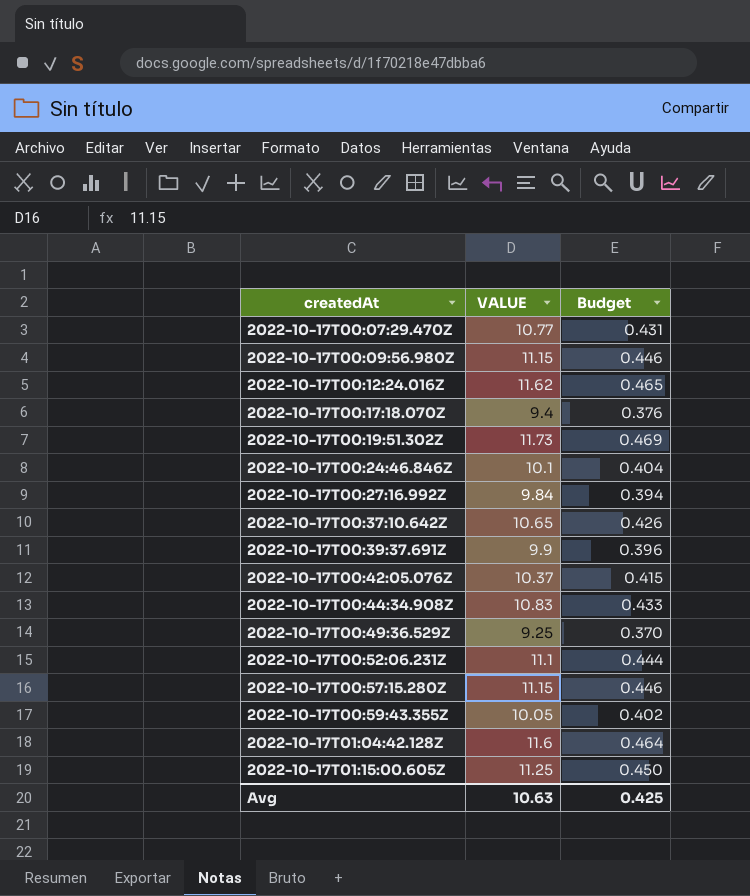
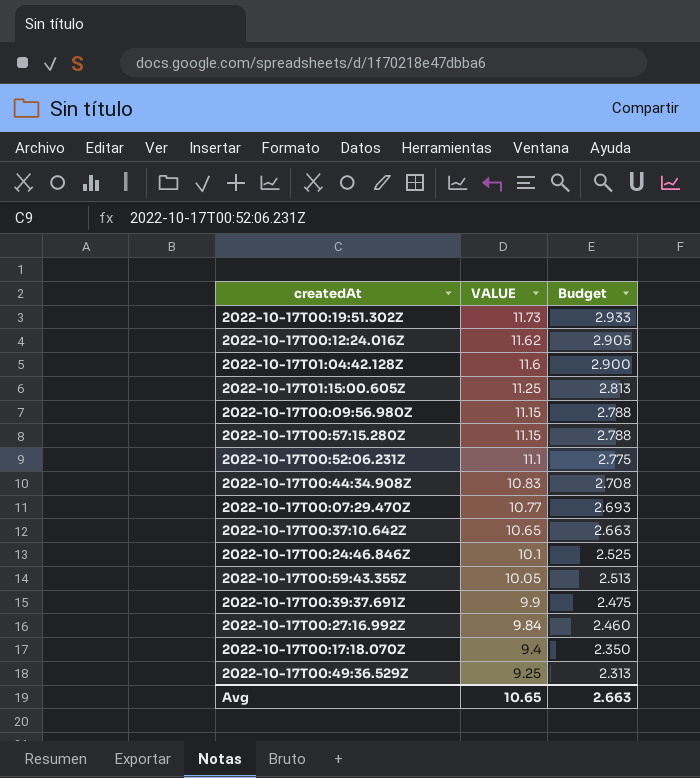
row order: createdAt ascending -> VALUE descending
column Budget | formula: [VALUE] * 0.04 -> [VALUE] * 0.25
row 2022-10-17T00:42:05.076Z: 10.37 | 0.415 -> none
Avg | VALUE: 10.63 -> 10.65
Avg | Budget: 0.425 -> 2.663

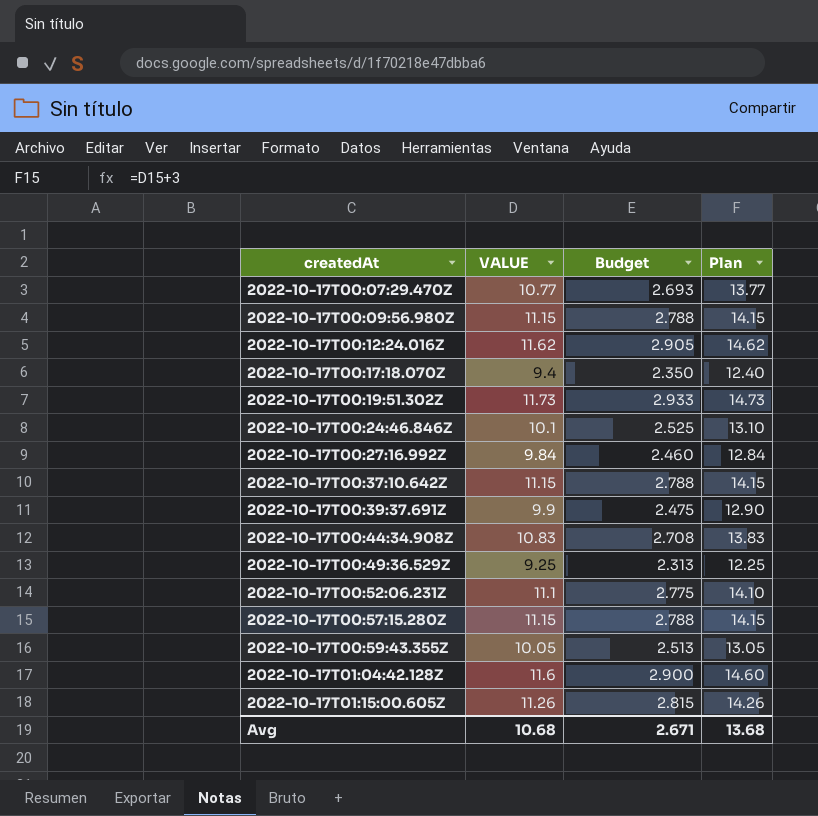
row order: VALUE descending -> createdAt ascending
column Plan | formula: none -> [VALUE] + 3
2022-10-17T00:37:10.642Z | VALUE: 10.65 -> 11.15
2022-10-17T00:37:10.642Z | Budget: 2.663 -> 2.788
2022-10-17T01:15:00.605Z | VALUE: 11.25 -> 11.26
2022-10-17T01:15:00.605Z | Budget: 2.813 -> 2.815
Avg | VALUE: 10.65 -> 10.68
Avg | Budget: 2.663 -> 2.671

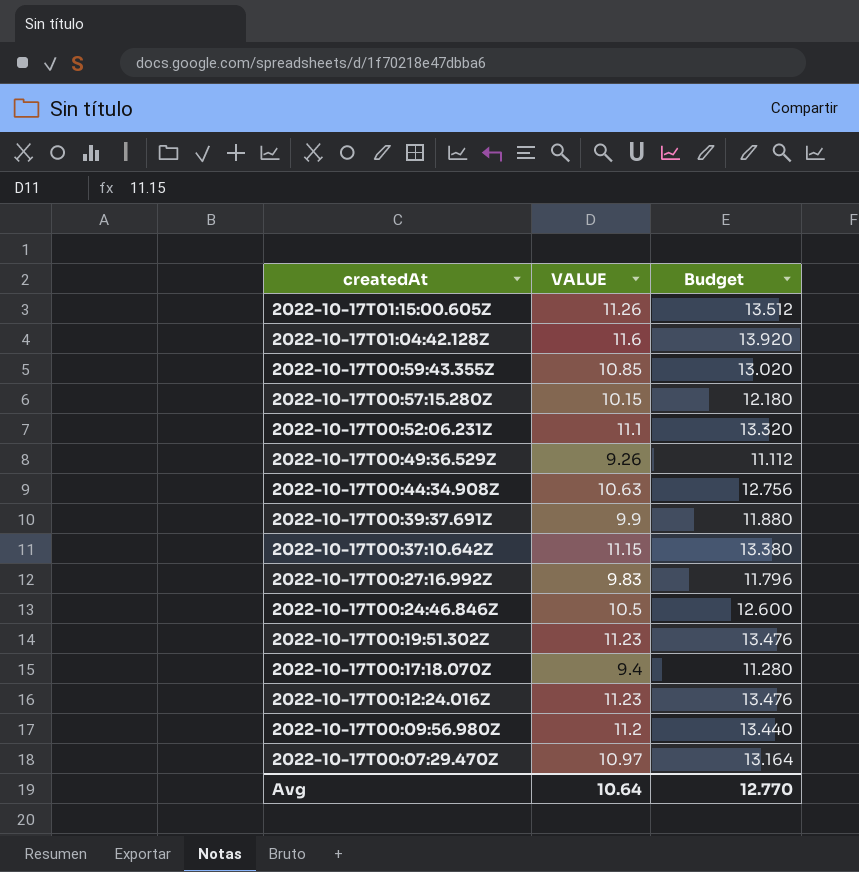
row order: createdAt ascending -> createdAt descending
column Plan | formula: [VALUE] + 3 -> none
column Budget | formula: [VALUE] * 0.25 -> [VALUE] * 1.2
2022-10-17T00:59:43.355Z | VALUE: 10.05 -> 10.85
2022-10-17T00:57:15.280Z | VALUE: 11.15 -> 10.15
2022-10-17T00:49:36.529Z | VALUE: 9.25 -> 9.26
2022-10-17T00:44:34.908Z | VALUE: 10.83 -> 10.63
2022-10-17T00:27:16.992Z | VALUE: 9.84 -> 9.83
2022-10-17T00:24:46.846Z | VALUE: 10.1 -> 10.5
2022-10-17T00:19:51.302Z | VALUE: 11.73 -> 11.23
2022-10-17T00:12:24.016Z | VALUE: 11.62 -> 11.23
2022-10-17T00:09:56.980Z | VALUE: 11.15 -> 11.2
2022-10-17T00:07:29.470Z | VALUE: 10.77 -> 10.97
Avg | VALUE: 10.68 -> 10.64
Avg | Budget: 2.671 -> 12.770

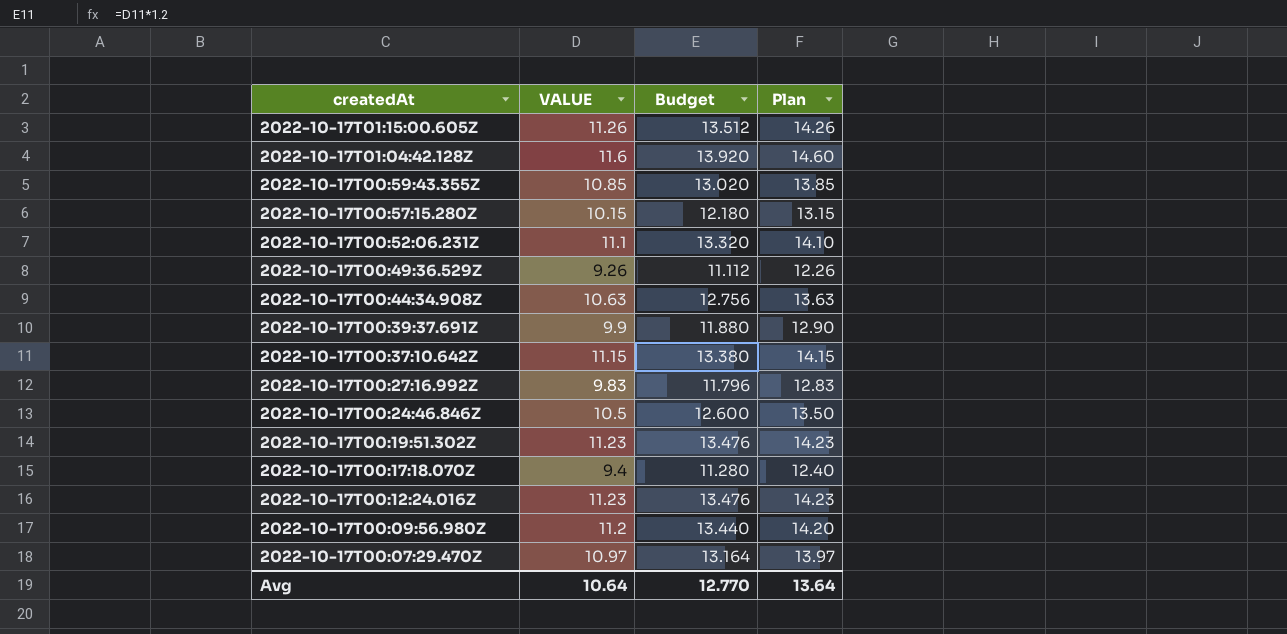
column Plan | formula: none -> [VALUE] + 3

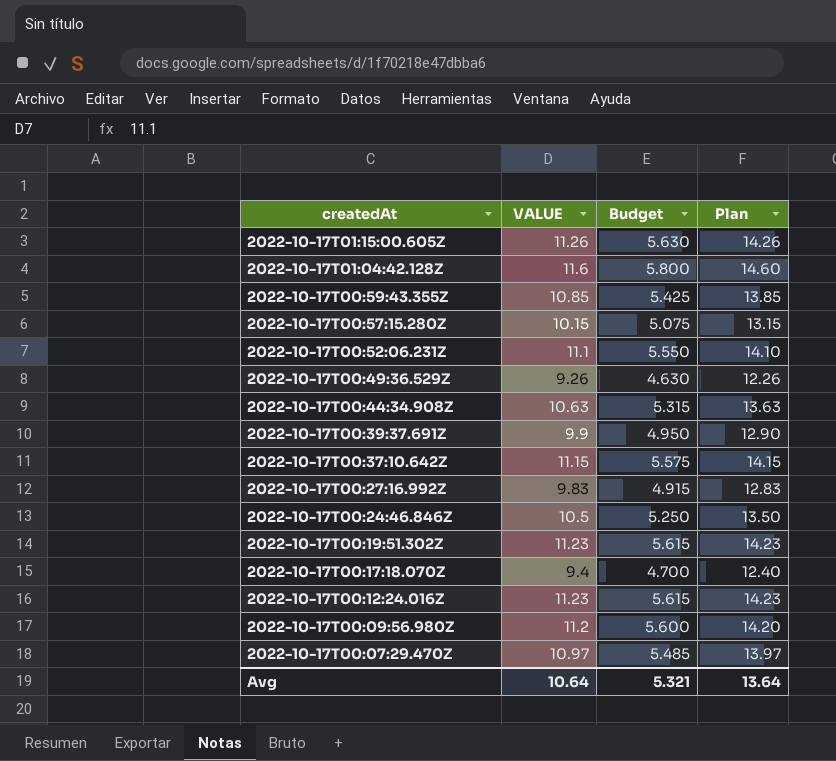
column Budget | formula: [VALUE] * 1.2 -> [VALUE] * 0.5
Avg | Budget: 12.770 -> 5.321

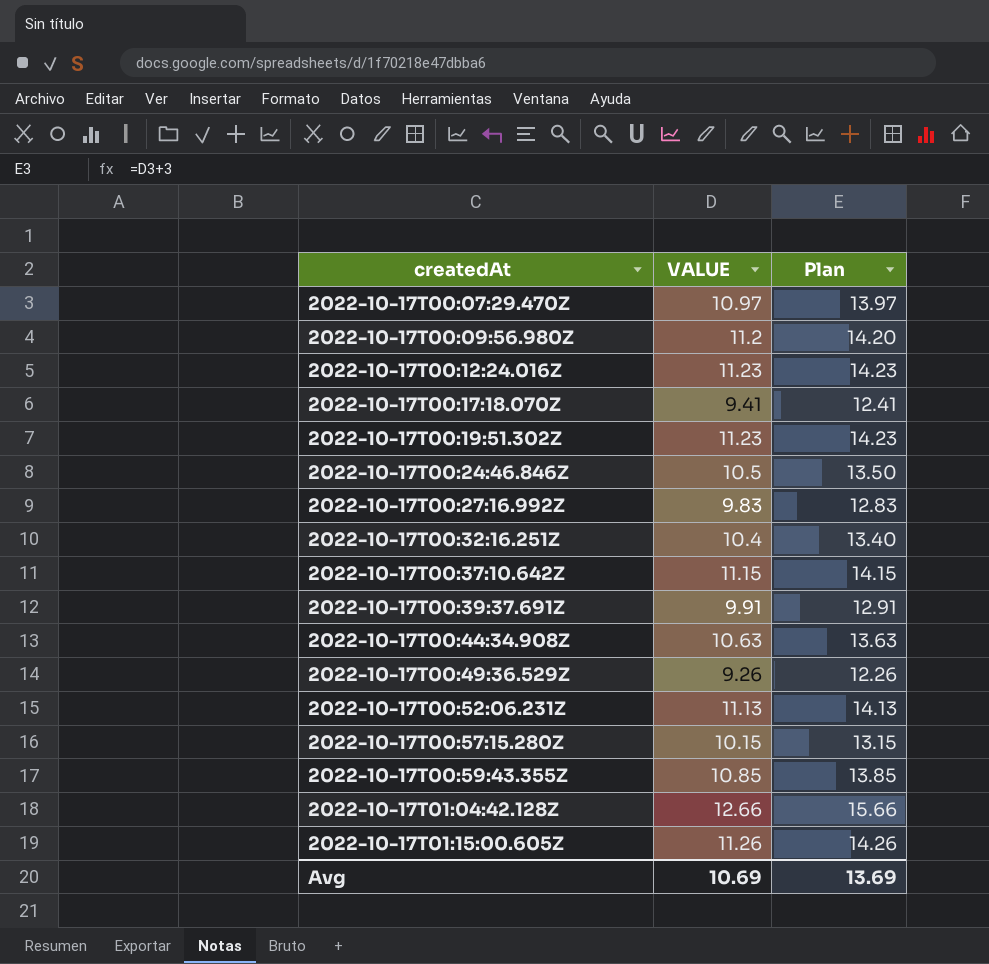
row order: createdAt descending -> createdAt ascending
column Budget | formula: [VALUE] * 0.5 -> none
2022-10-17T00:17:18.070Z | VALUE: 9.4 -> 9.41
2022-10-17T00:17:18.070Z | Plan: 12.40 -> 12.41
row 2022-10-17T00:32:16.251Z: none -> 10.4 | 13.40
2022-10-17T00:39:37.691Z | VALUE: 9.9 -> 9.91
2022-10-17T00:39:37.691Z | Plan: 12.90 -> 12.91
2022-10-17T00:52:06.231Z | VALUE: 11.1 -> 11.13
2022-10-17T00:52:06.231Z | Plan: 14.10 -> 14.13
2022-10-17T01:04:42.128Z | VALUE: 11.6 -> 12.66
2022-10-17T01:04:42.128Z | Plan: 14.60 -> 15.66
Avg | VALUE: 10.64 -> 10.69
Avg | Plan: 13.64 -> 13.69

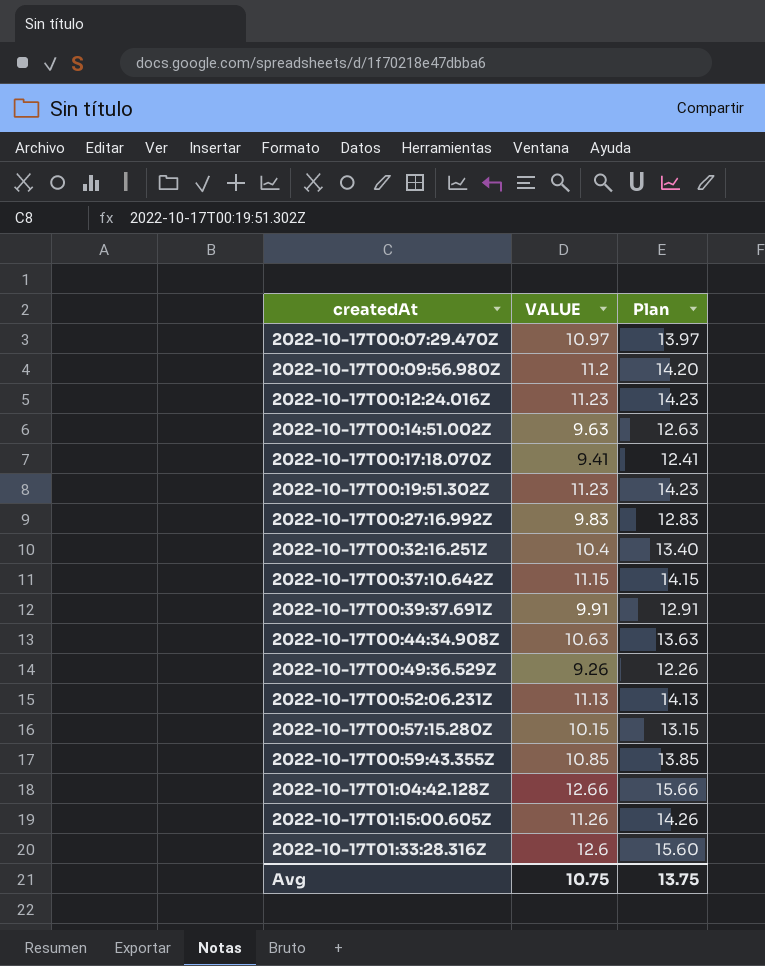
row 2022-10-17T00:24:46.846Z: 10.5 | 13.50 -> none
row 2022-10-17T00:14:51.002Z: none -> 9.63 | 12.63
row 2022-10-17T01:33:28.316Z: none -> 12.6 | 15.60
Avg | VALUE: 10.69 -> 10.75
Avg | Plan: 13.69 -> 13.75

